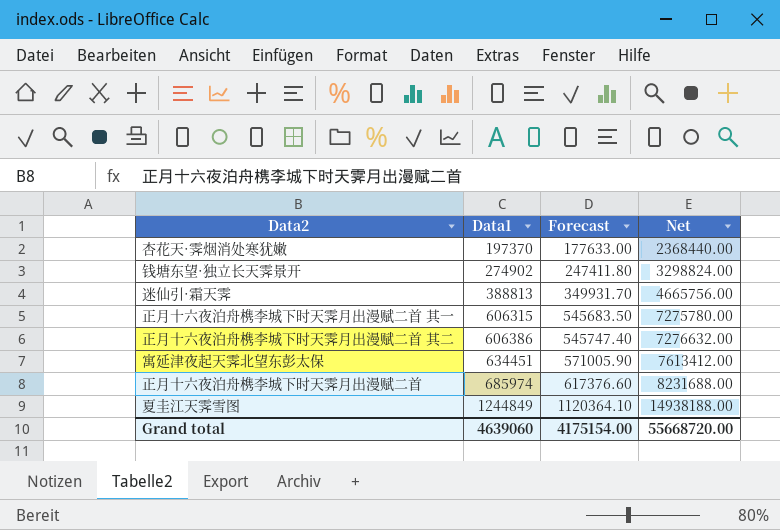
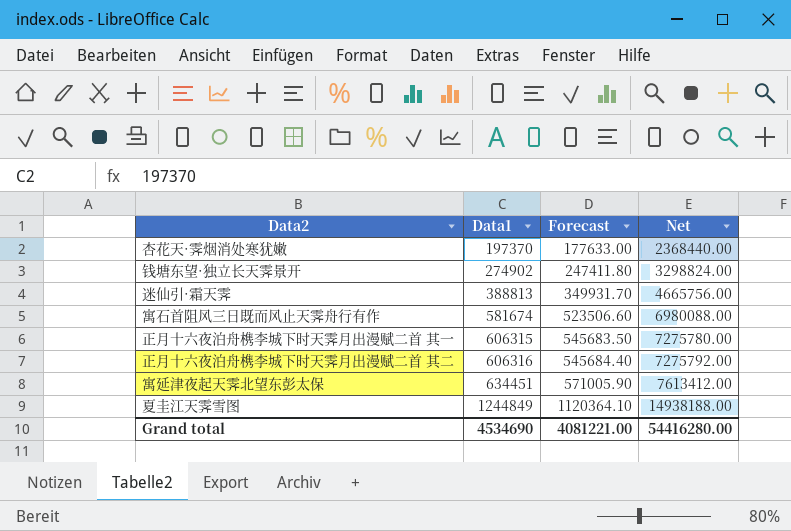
row 正月十六夜泊舟槜李城下时天霁月出漫赋二首: 685974 | 617376.60 | 8231688.00 -> none
row 寓石首阻风三日既而风止天霁舟行有作: none -> 581674 | 523506.60 | 6980088.00
正月十六夜泊舟槜李城下时天霁月出漫赋二首 其二 | Data1: 606386 -> 606316
正月十六夜泊舟槜李城下时天霁月出漫赋二首 其二 | Forecast: 545747.40 -> 545684.40
正月十六夜泊舟槜李城下时天霁月出漫赋二首 其二 | Net: 7276632.00 -> 7275792.00
Grand total | Data1: 4639060 -> 4534690
Grand total | Forecast: 4175154.00 -> 4081221.00
Grand total | Net: 55668720.00 -> 54416280.00

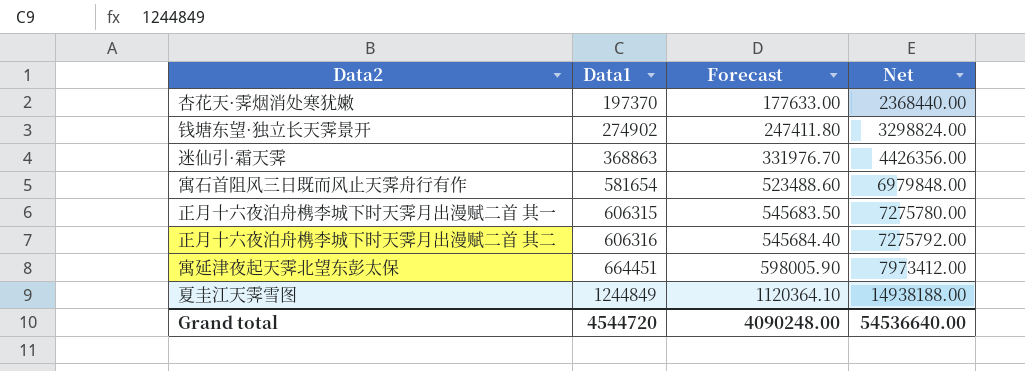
迷仙引·霜天霁 | Data1: 388813 -> 368863
迷仙引·霜天霁 | Forecast: 349931.70 -> 331976.70
迷仙引·霜天霁 | Net: 4665756.00 -> 4426356.00
寓石首阻风三日既而风止天霁舟行有作 | Data1: 581674 -> 581654
寓石首阻风三日既而风止天霁舟行有作 | Forecast: 523506.60 -> 523488.60
寓石首阻风三日既而风止天霁舟行有作 | Net: 6980088.00 -> 6979848.00
寓延津夜起天霁北望东彭太保 | Data1: 634451 -> 664451
寓延津夜起天霁北望东彭太保 | Forecast: 571005.90 -> 598005.90
寓延津夜起天霁北望东彭太保 | Net: 7613412.00 -> 7973412.00
Grand total | Data1: 4534690 -> 4544720
Grand total | Forecast: 4081221.00 -> 4090248.00
Grand total | Net: 54416280.00 -> 54536640.00

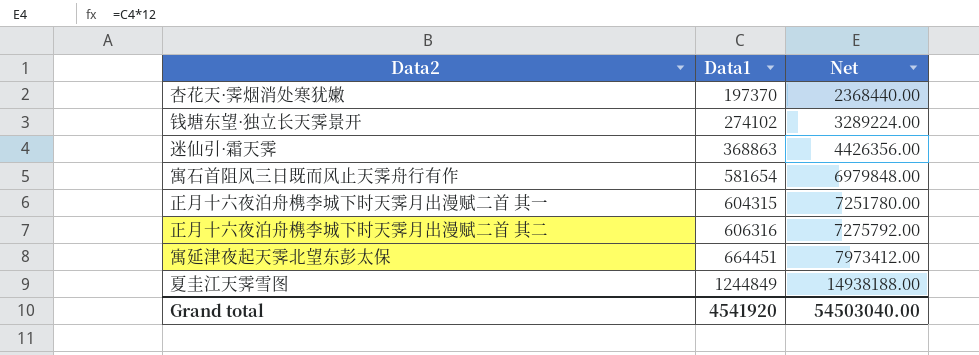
column Forecast | formula: [Data1] * 0.9 -> none
钱塘东望·独立长天霁景开 | Data1: 274902 -> 274102
钱塘东望·独立长天霁景开 | Net: 3298824.00 -> 3289224.00
正月十六夜泊舟槜李城下时天霁月出漫赋二首 其一 | Data1: 606315 -> 604315
正月十六夜泊舟槜李城下时天霁月出漫赋二首 其一 | Net: 7275780.00 -> 7251780.00
Grand total | Data1: 4544720 -> 4541920
Grand total | Net: 54536640.00 -> 54503040.00

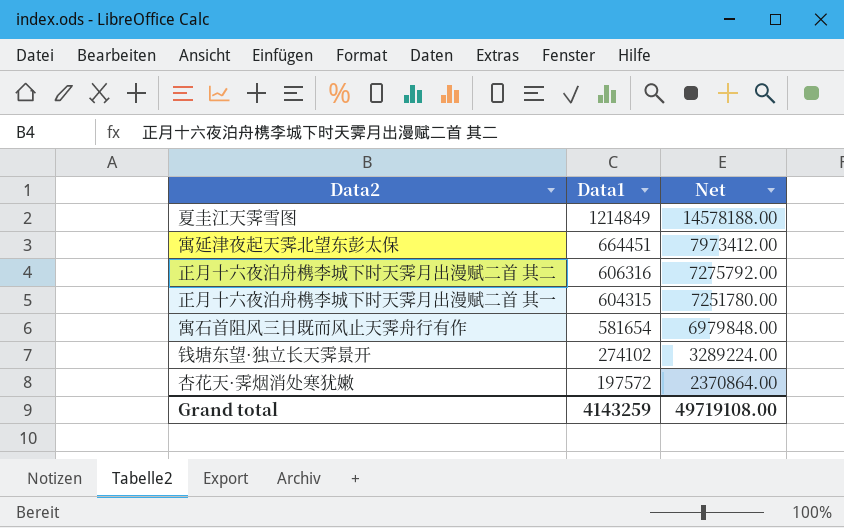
row order: Data1 ascending -> Data1 descending
row 迷仙引·霜天霁: 368863 | 4426356.00 -> none
夏圭江天霁雪图 | Data1: 1244849 -> 1214849
夏圭江天霁雪图 | Net: 14938188.00 -> 14578188.00
杏花天·霁烟消处寒犹嫩 | Data1: 197370 -> 197572
杏花天·霁烟消处寒犹嫩 | Net: 2368440.00 -> 2370864.00
Grand total | Data1: 4541920 -> 4143259
Grand total | Net: 54503040.00 -> 49719108.00

